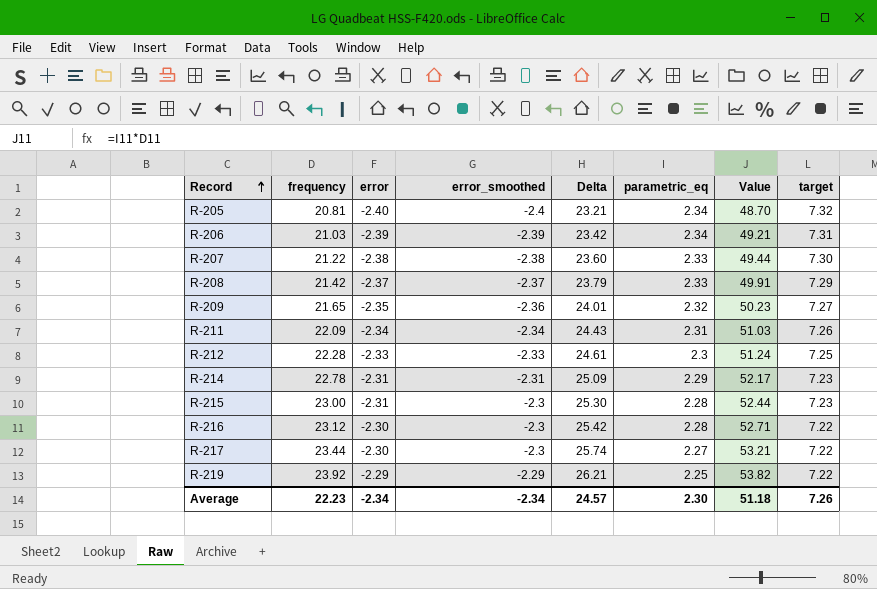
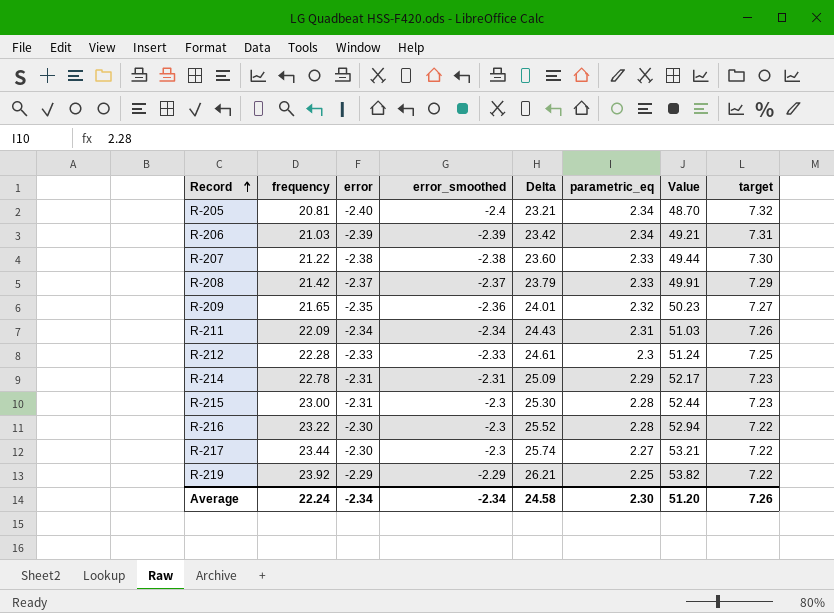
R-216 | frequency: 23.12 -> 23.22
R-216 | Delta: 25.42 -> 25.52
R-216 | Value: 52.71 -> 52.94
Average | frequency: 22.23 -> 22.24
Average | Delta: 24.57 -> 24.58
Average | Value: 51.18 -> 51.20

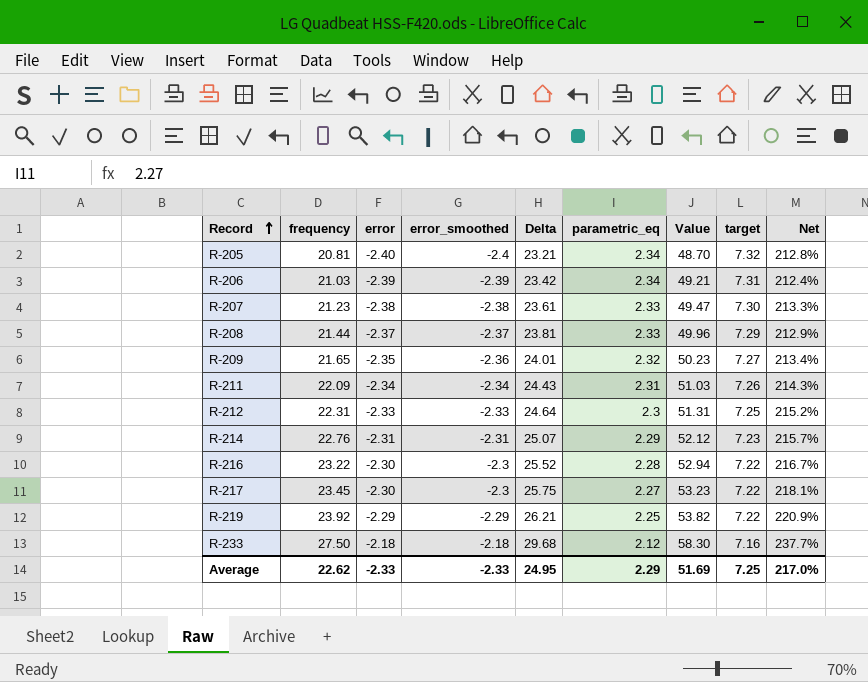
column Net | formula: none -> ([target] - [parametric_eq]) / [parametric_eq]
row R-215: 23.00 | -2.31 | -2.3 | 25.30 | 2.28 | 52.44 | 7.23 -> none
R-207 | frequency: 21.22 -> 21.23
R-207 | Delta: 23.60 -> 23.61
R-207 | Value: 49.44 -> 49.47
R-208 | frequency: 21.42 -> 21.44
R-208 | Delta: 23.79 -> 23.81
R-208 | Value: 49.91 -> 49.96
R-212 | frequency: 22.28 -> 22.31
R-212 | Delta: 24.61 -> 24.64
R-212 | Value: 51.24 -> 51.31
R-214 | frequency: 22.78 -> 22.76
R-214 | Delta: 25.09 -> 25.07
R-214 | Value: 52.17 -> 52.12
R-217 | frequency: 23.44 -> 23.45
R-217 | Delta: 25.74 -> 25.75
R-217 | Value: 53.21 -> 53.23
row R-233: none -> 27.50 | -2.18 | -2.18 | 29.68 | 2.12 | 58.30 | 7.16 | 237.7%
Average | frequency: 22.24 -> 22.62
Average | error: -2.34 -> -2.33
Average | error_smoothed: -2.34 -> -2.33
Average | Delta: 24.58 -> 24.95
Average | parametric_eq: 2.30 -> 2.29
Average | Value: 51.20 -> 51.69
Average | target: 7.26 -> 7.25

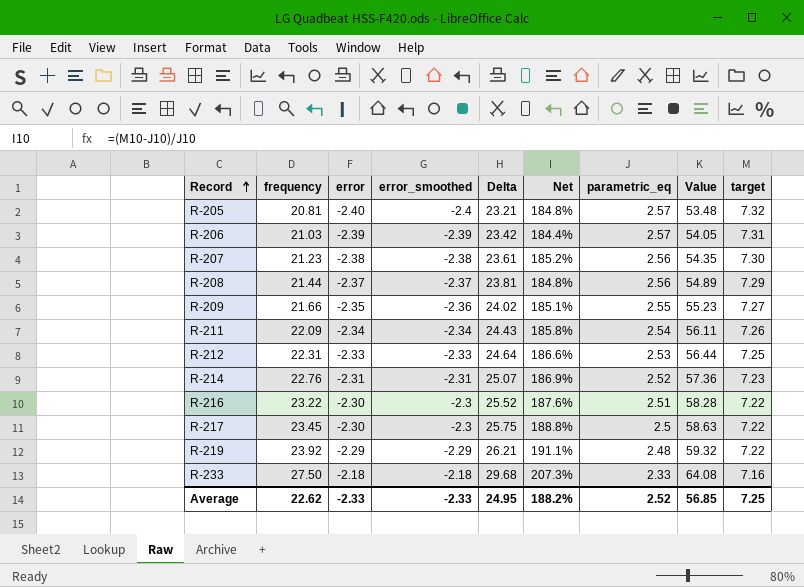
column Net | position: 9 -> 6
R-205 | Net: 212.8% -> 184.8%
R-205 | parametric_eq: 2.34 -> 2.57
R-205 | Value: 48.70 -> 53.48
R-206 | Net: 212.4% -> 184.4%
R-206 | parametric_eq: 2.34 -> 2.57
R-206 | Value: 49.21 -> 54.05
R-207 | Net: 213.3% -> 185.2%
R-207 | parametric_eq: 2.33 -> 2.56
R-207 | Value: 49.47 -> 54.35
R-208 | Net: 212.9% -> 184.8%
R-208 | parametric_eq: 2.33 -> 2.56
R-208 | Value: 49.96 -> 54.89
R-209 | frequency: 21.65 -> 21.66
R-209 | Delta: 24.01 -> 24.02
R-209 | Net: 213.4% -> 185.1%
R-209 | parametric_eq: 2.32 -> 2.55
R-209 | Value: 50.23 -> 55.23
R-211 | Net: 214.3% -> 185.8%
R-211 | parametric_eq: 2.31 -> 2.54
R-211 | Value: 51.03 -> 56.11
R-212 | Net: 215.2% -> 186.6%
R-212 | parametric_eq: 2.3 -> 2.53
R-212 | Value: 51.31 -> 56.44
R-214 | Net: 215.7% -> 186.9%
R-214 | parametric_eq: 2.29 -> 2.52
R-214 | Value: 52.12 -> 57.36
R-216 | Net: 216.7% -> 187.6%
R-216 | parametric_eq: 2.28 -> 2.51
R-216 | Value: 52.94 -> 58.28
R-217 | Net: 218.1% -> 188.8%
R-217 | parametric_eq: 2.27 -> 2.5
R-217 | Value: 53.23 -> 58.63
R-219 | Net: 220.9% -> 191.1%
R-219 | parametric_eq: 2.25 -> 2.48
R-219 | Value: 53.82 -> 59.32
R-233 | Net: 237.7% -> 207.3%
R-233 | parametric_eq: 2.12 -> 2.33
R-233 | Value: 58.30 -> 64.08
Average | Net: 217.0% -> 188.2%
Average | parametric_eq: 2.29 -> 2.52
Average | Value: 51.69 -> 56.85

